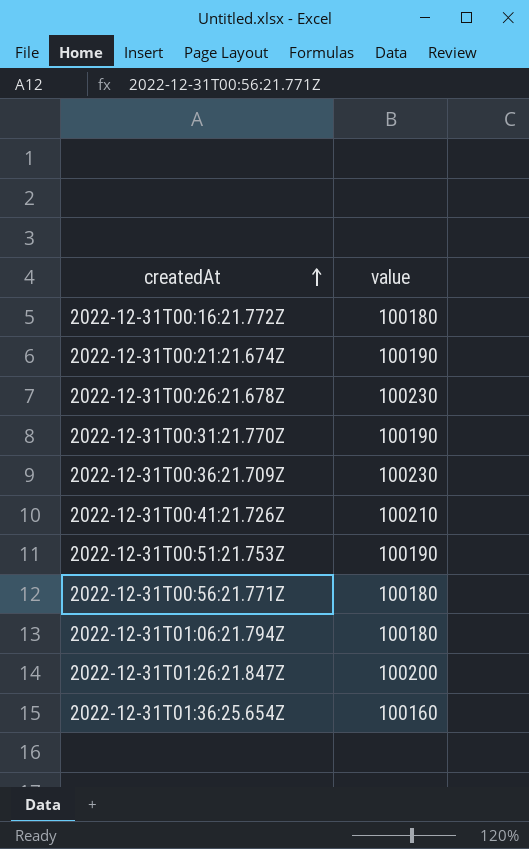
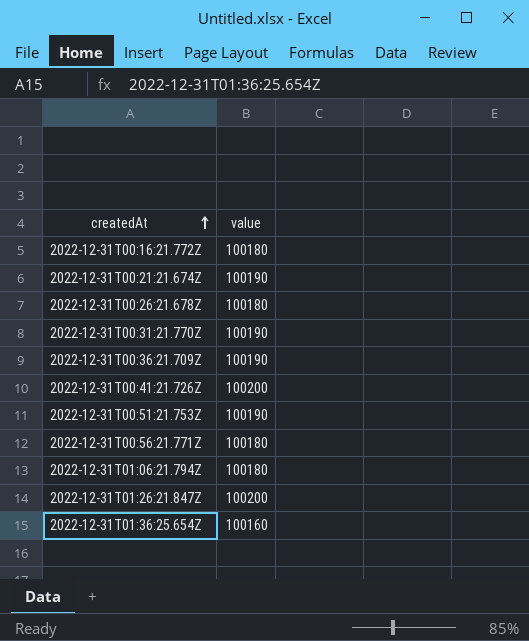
2022-12-31T00:26:21.678Z | value: 100230 -> 100180
2022-12-31T00:36:21.709Z | value: 100230 -> 100190
2022-12-31T00:41:21.726Z | value: 100210 -> 100200

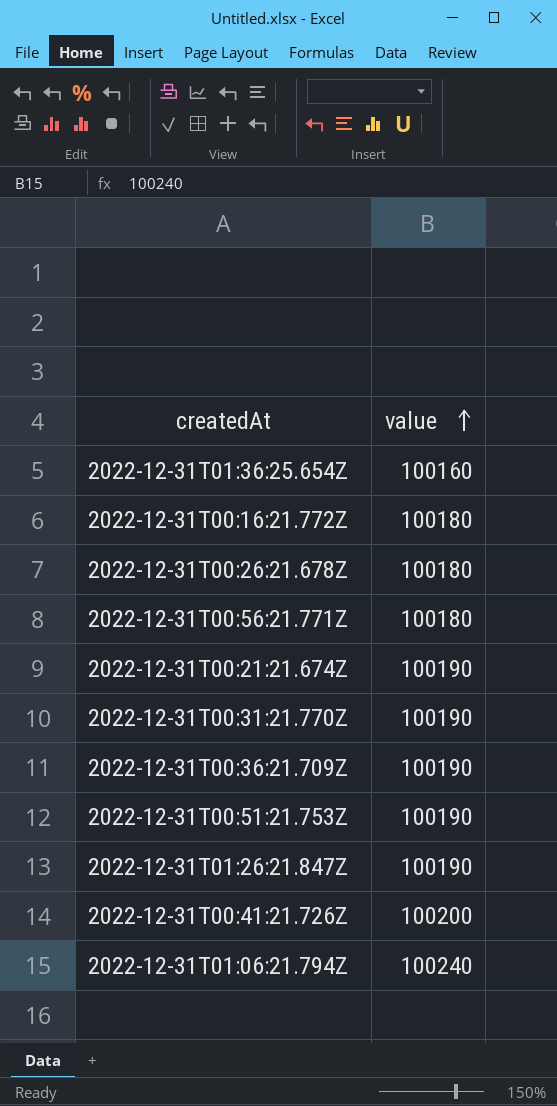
row order: createdAt ascending -> value ascending
2022-12-31T01:26:21.847Z | value: 100200 -> 100190
2022-12-31T01:06:21.794Z | value: 100180 -> 100240

